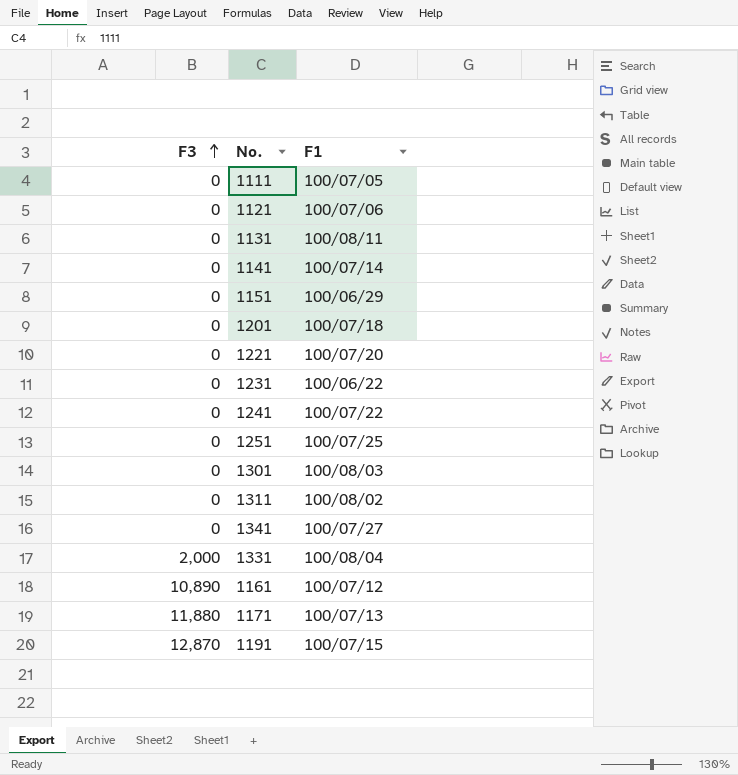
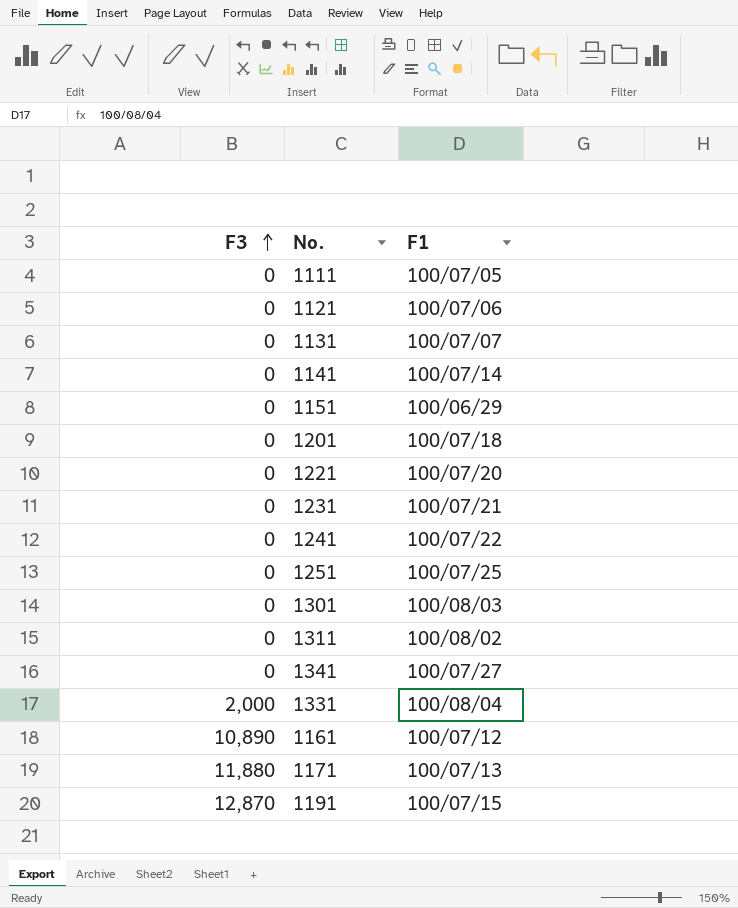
1131 | F1: 100/08/11 -> 100/07/07
1231 | F1: 100/06/22 -> 100/07/21

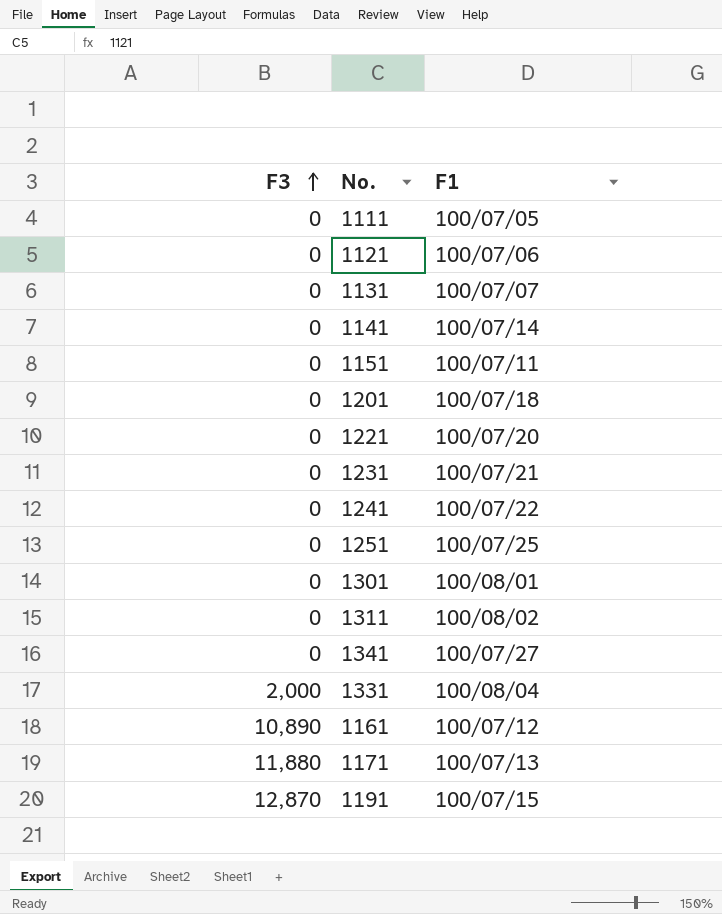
1151 | F1: 100/06/29 -> 100/07/11
1301 | F1: 100/08/03 -> 100/08/01

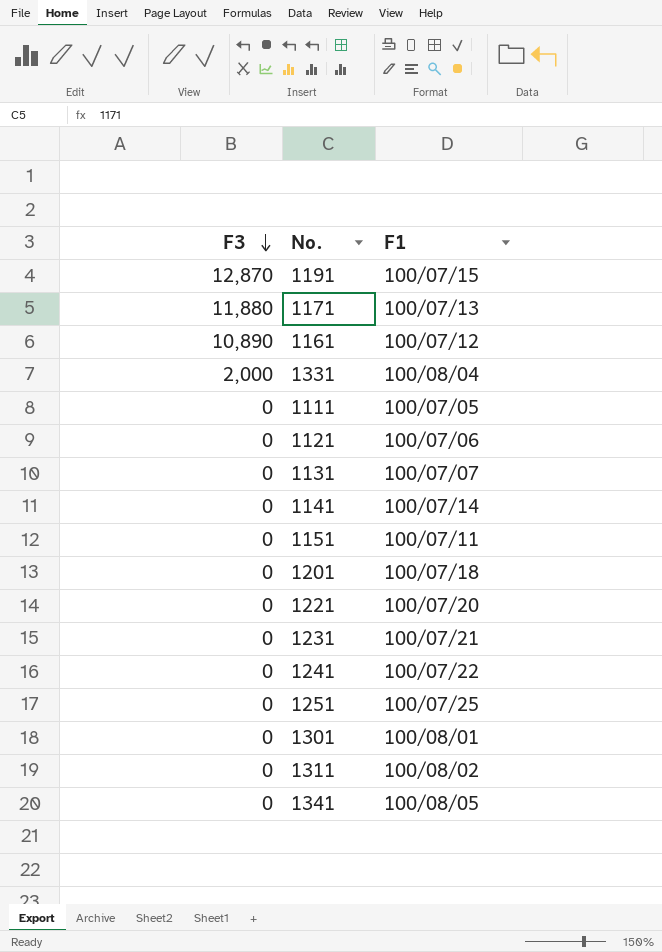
row order: F3 ascending -> F3 descending
1341 | F1: 100/07/27 -> 100/08/05

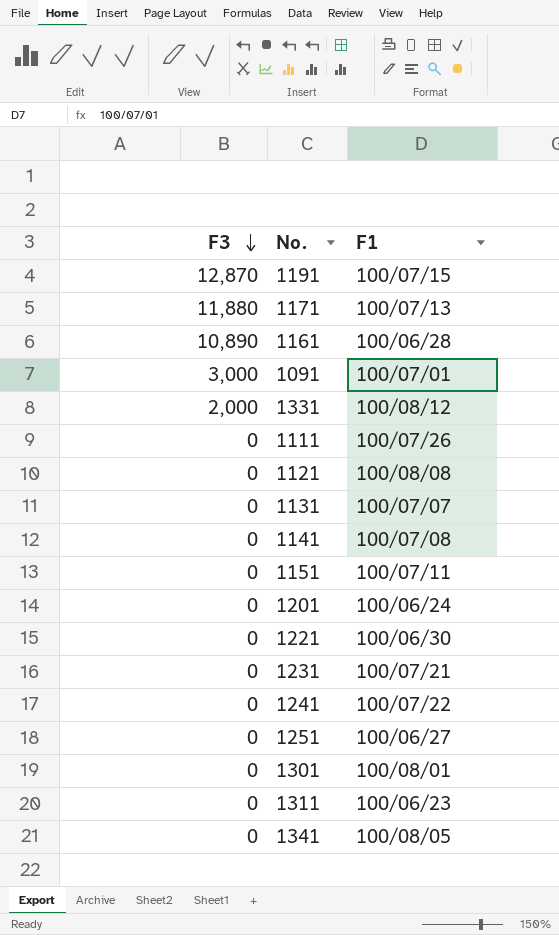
1161 | F1: 100/07/12 -> 100/06/28
row 1091: none -> 3,000 | 100/07/01
1331 | F1: 100/08/04 -> 100/08/12
1111 | F1: 100/07/05 -> 100/07/26
1121 | F1: 100/07/06 -> 100/08/08
1141 | F1: 100/07/14 -> 100/07/08
1201 | F1: 100/07/18 -> 100/06/24
1221 | F1: 100/07/20 -> 100/06/30
1251 | F1: 100/07/25 -> 100/06/27
1311 | F1: 100/08/02 -> 100/06/23

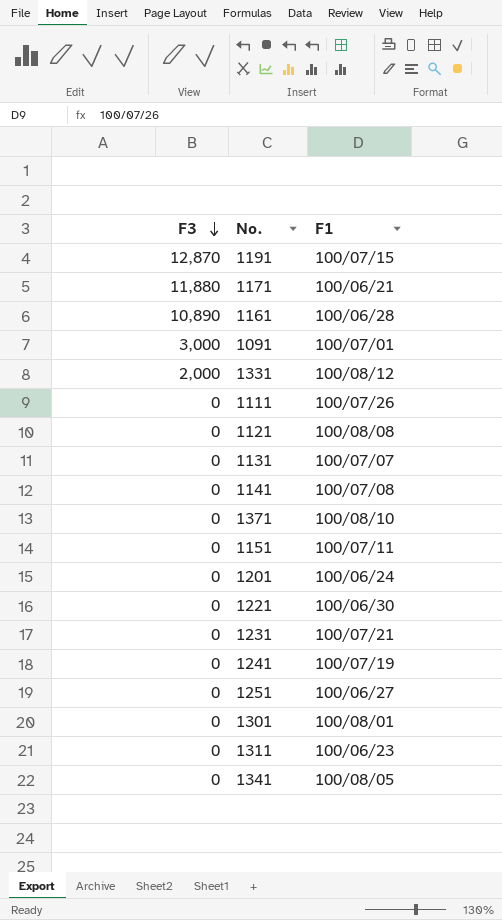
1171 | F1: 100/07/13 -> 100/06/21
row 1371: none -> 0 | 100/08/10
1241 | F1: 100/07/22 -> 100/07/19

